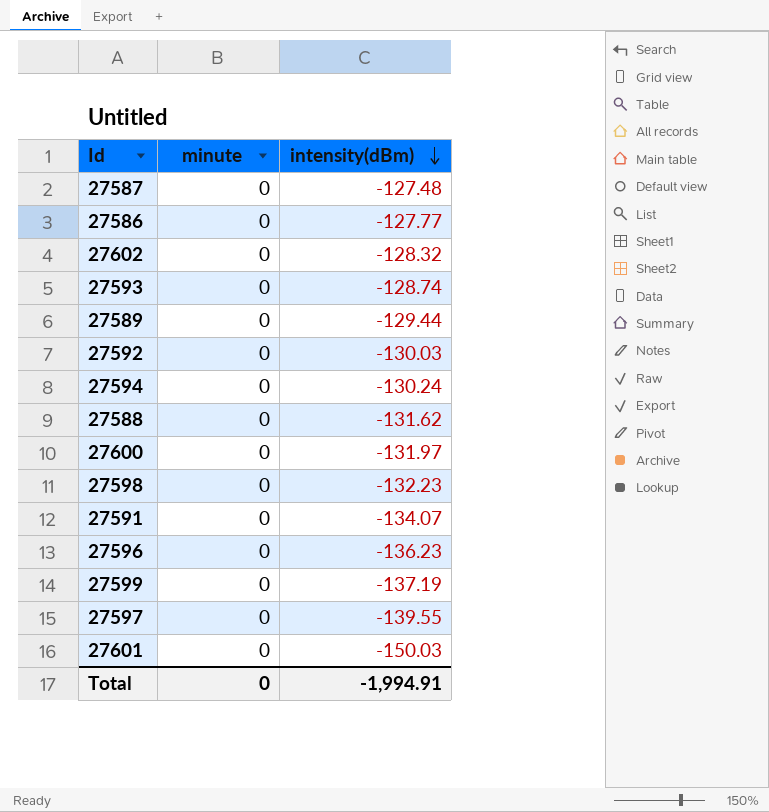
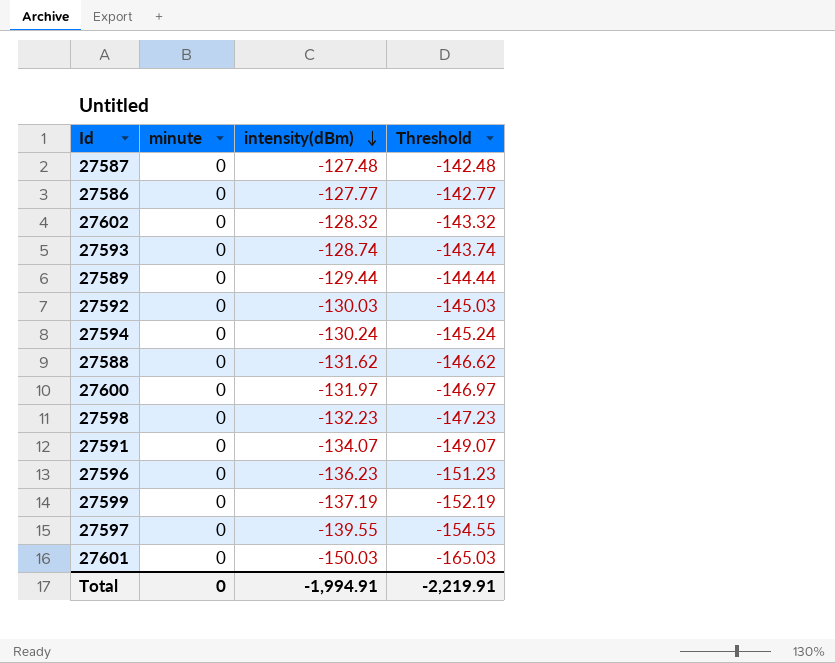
column Threshold | formula: none -> [intensity(dBm)] - 15

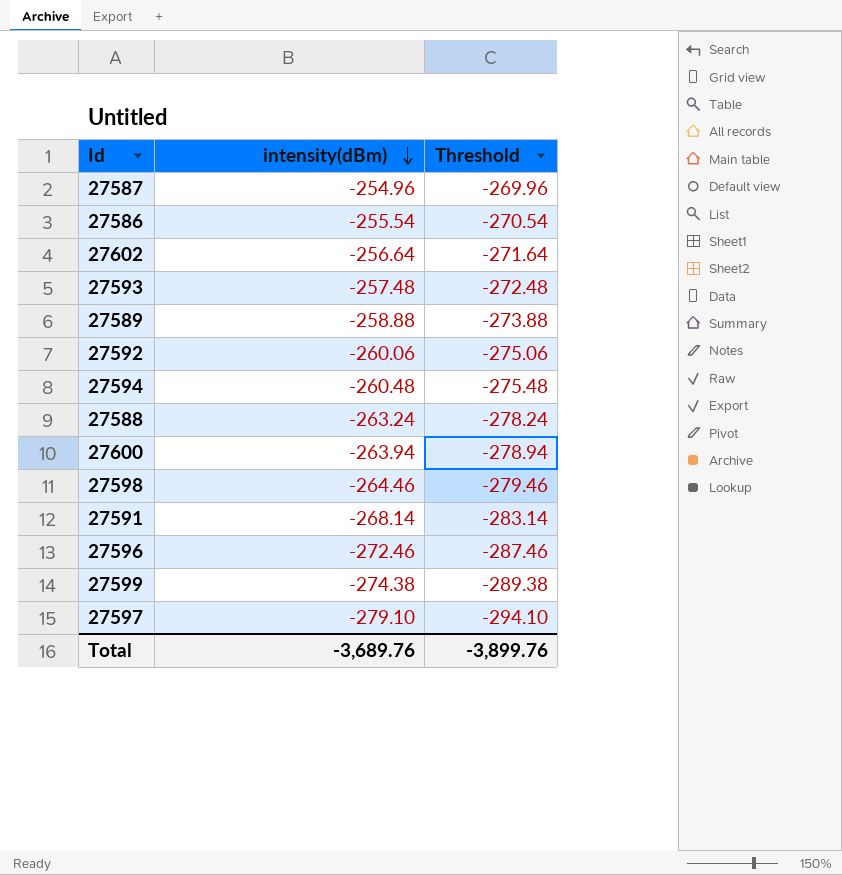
column minute | position: 2 -> none
row 27601: 0 | -150.03 | -165.03 -> none
27587 | intensity(dBm): -127.48 -> -254.96
27587 | Threshold: -142.48 -> -269.96
27586 | intensity(dBm): -127.77 -> -255.54
27586 | Threshold: -142.77 -> -270.54
27602 | intensity(dBm): -128.32 -> -256.64
27602 | Threshold: -143.32 -> -271.64
27593 | intensity(dBm): -128.74 -> -257.48
27593 | Threshold: -143.74 -> -272.48
27589 | intensity(dBm): -129.44 -> -258.88
27589 | Threshold: -144.44 -> -273.88
27592 | intensity(dBm): -130.03 -> -260.06
27592 | Threshold: -145.03 -> -275.06
27594 | intensity(dBm): -130.24 -> -260.48
27594 | Threshold: -145.24 -> -275.48
27588 | intensity(dBm): -131.62 -> -263.24
27588 | Threshold: -146.62 -> -278.24
27600 | intensity(dBm): -131.97 -> -263.94
27600 | Threshold: -146.97 -> -278.94
27598 | intensity(dBm): -132.23 -> -264.46
27598 | Threshold: -147.23 -> -279.46
27591 | intensity(dBm): -134.07 -> -268.14
27591 | Threshold: -149.07 -> -283.14
27596 | intensity(dBm): -136.23 -> -272.46
27596 | Threshold: -151.23 -> -287.46
27599 | intensity(dBm): -137.19 -> -274.38
27599 | Threshold: -152.19 -> -289.38
27597 | intensity(dBm): -139.55 -> -279.10
27597 | Threshold: -154.55 -> -294.10
Total | intensity(dBm): -1,994.91 -> -3,689.76
Total | Threshold: -2,219.91 -> -3,899.76

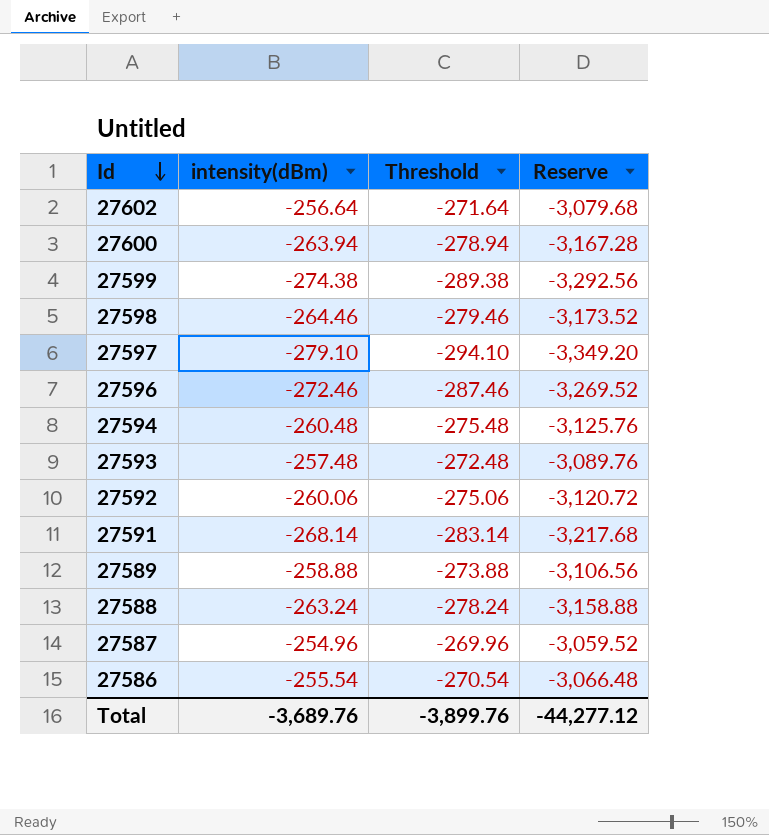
row order: intensity(dBm) descending -> Id descending
column Reserve | formula: none -> [intensity(dBm)] * 12

